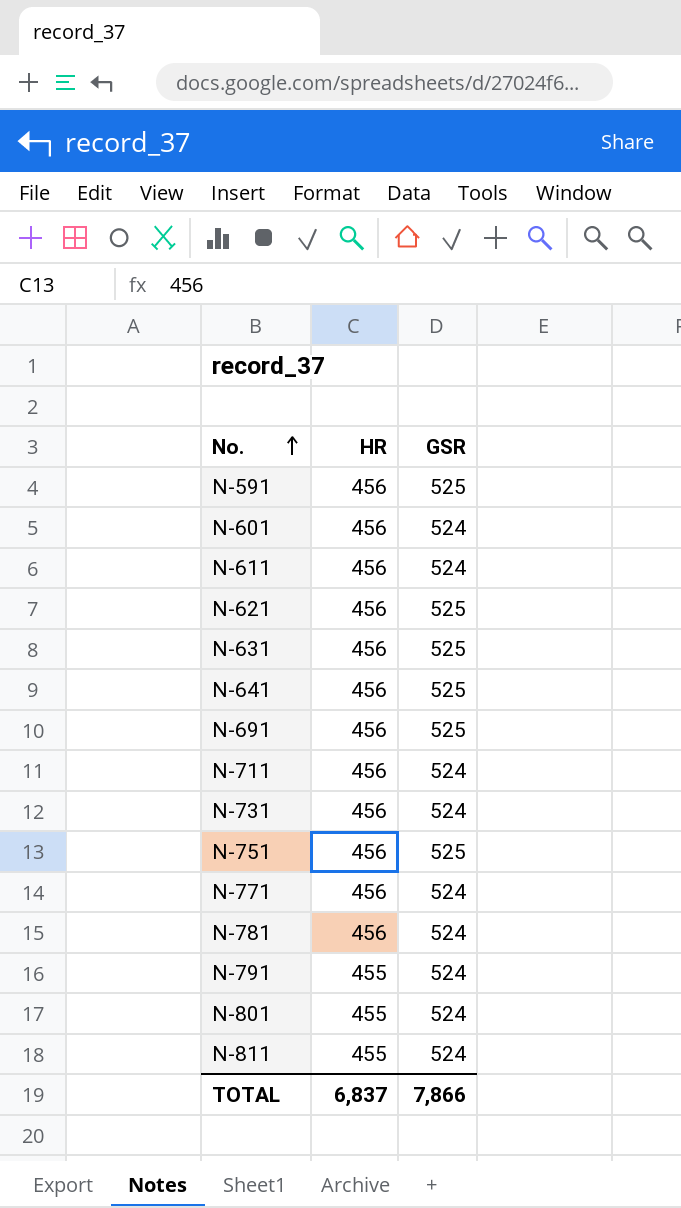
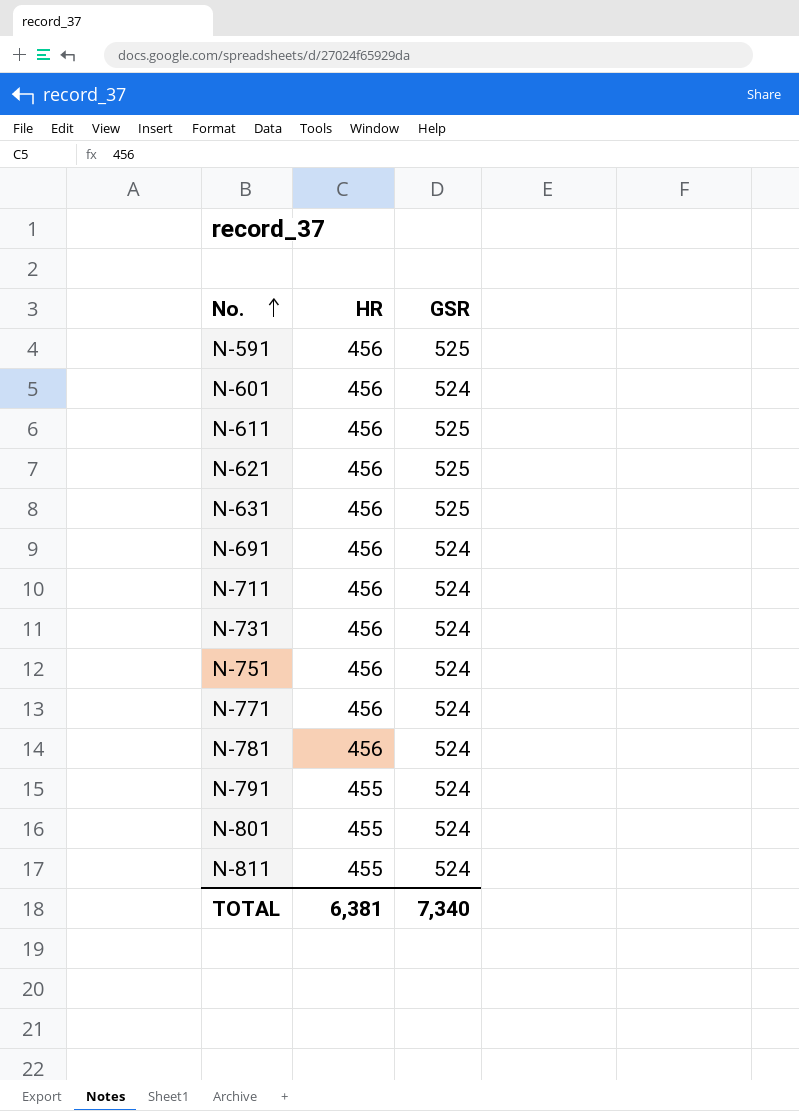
row N-641: 456 | 525 -> none
N-611 | GSR: 524 -> 525
N-691 | GSR: 525 -> 524
N-751 | GSR: 525 -> 524
TOTAL | HR: 6,837 -> 6,381
TOTAL | GSR: 7,866 -> 7,340

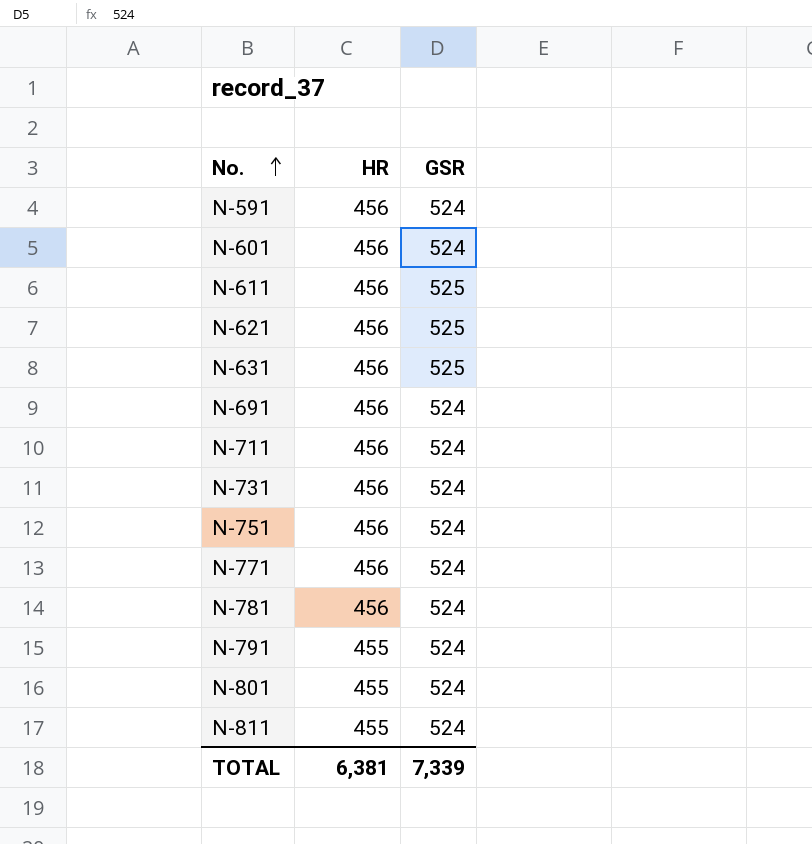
N-591 | GSR: 525 -> 524
TOTAL | GSR: 7,340 -> 7,339

